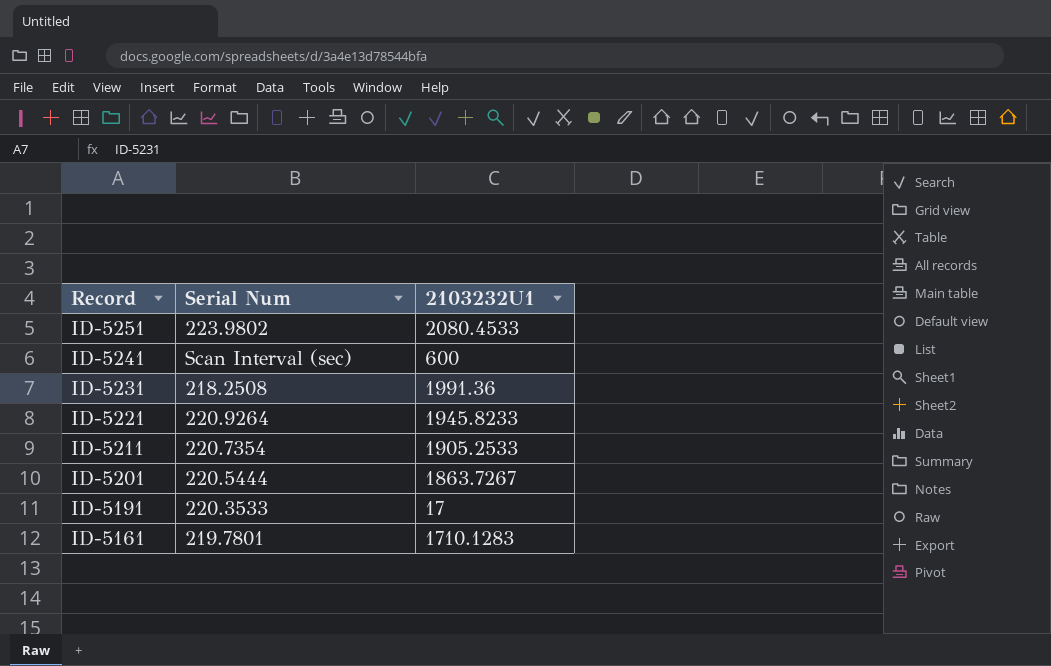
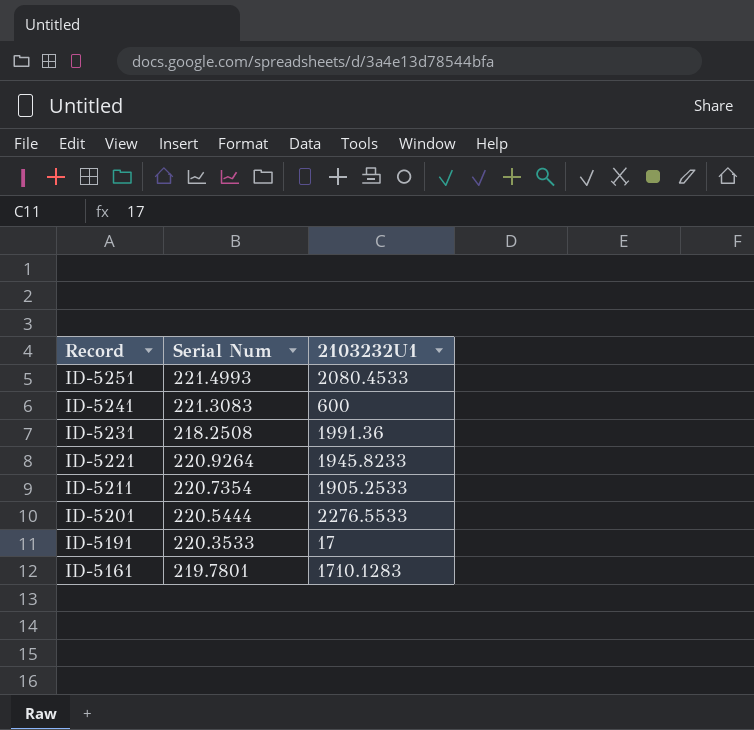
ID-5251 | Serial Num: 223.9802 -> 221.4993
ID-5241 | Serial Num: Scan Interval (sec) -> 221.3083
ID-5201 | 2103232U1: 1863.7267 -> 2276.5533

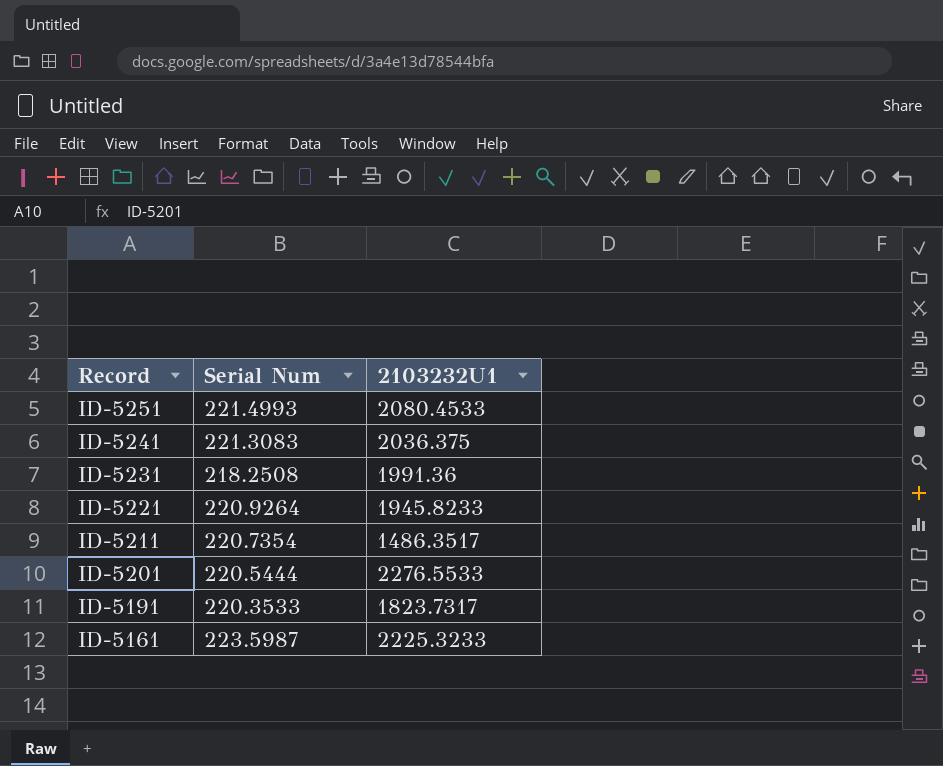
ID-5241 | 2103232U1: 600 -> 2036.375
ID-5211 | 2103232U1: 1905.2533 -> 1486.3517
ID-5191 | 2103232U1: 17 -> 1823.7317
ID-5161 | Serial Num: 219.7801 -> 223.5987
ID-5161 | 2103232U1: 1710.1283 -> 2225.3233

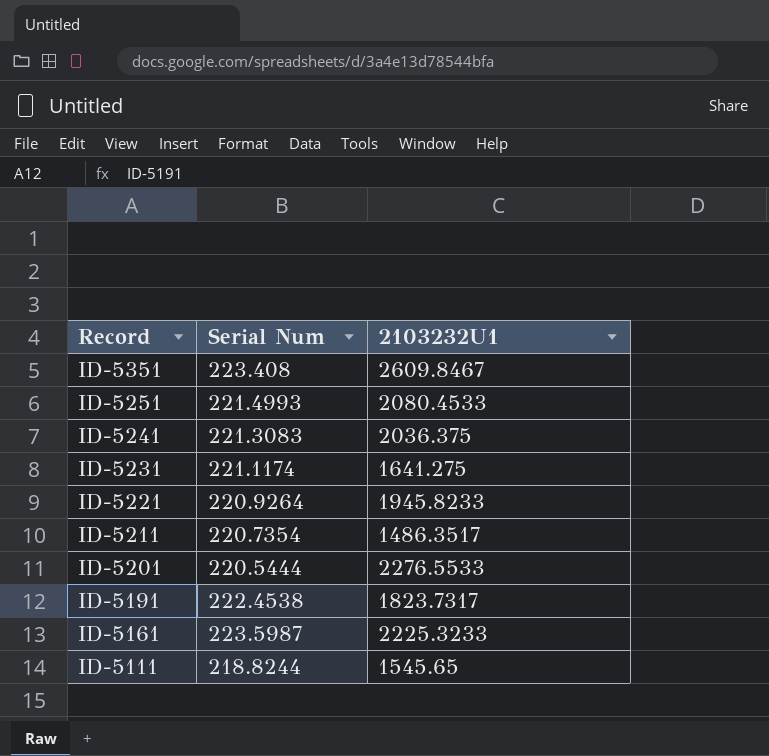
row ID-5351: none -> 223.408 | 2609.8467
ID-5231 | Serial Num: 218.2508 -> 221.1174
ID-5231 | 2103232U1: 1991.36 -> 1641.275
ID-5191 | Serial Num: 220.3533 -> 222.4538
row ID-5111: none -> 218.8244 | 1545.65

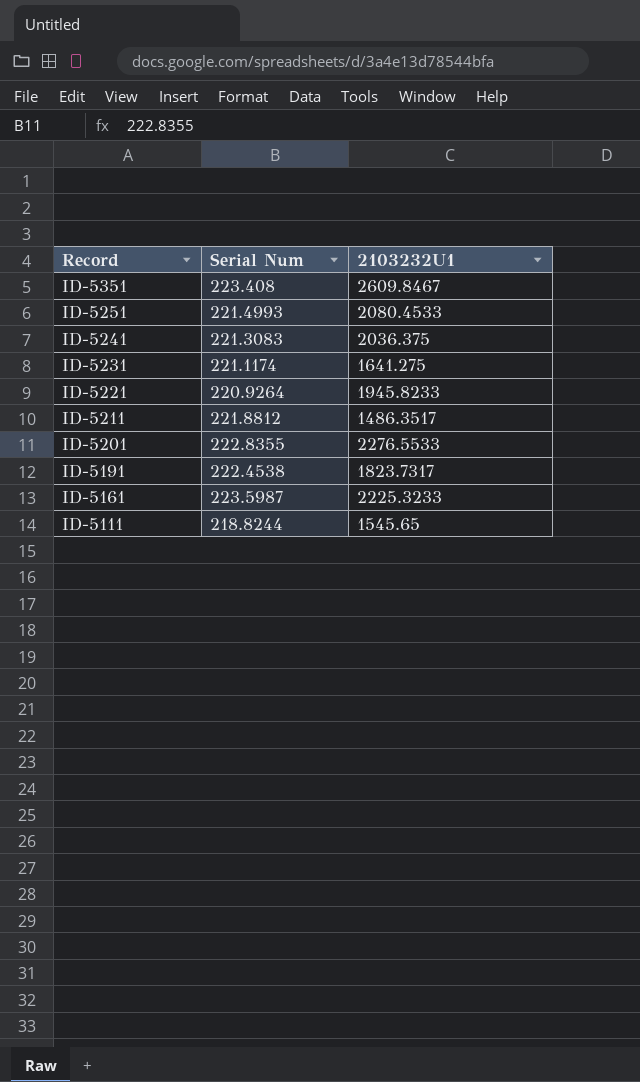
ID-5211 | Serial Num: 220.7354 -> 221.8812
ID-5201 | Serial Num: 220.5444 -> 222.8355

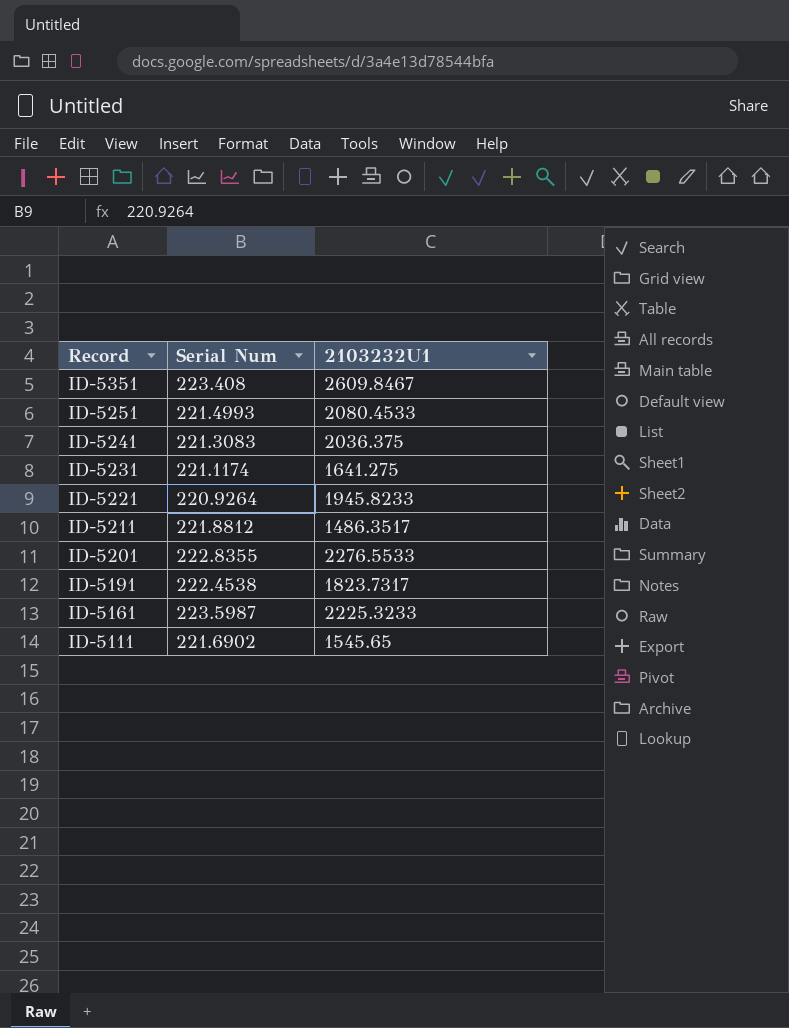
ID-5111 | Serial Num: 218.8244 -> 221.6902

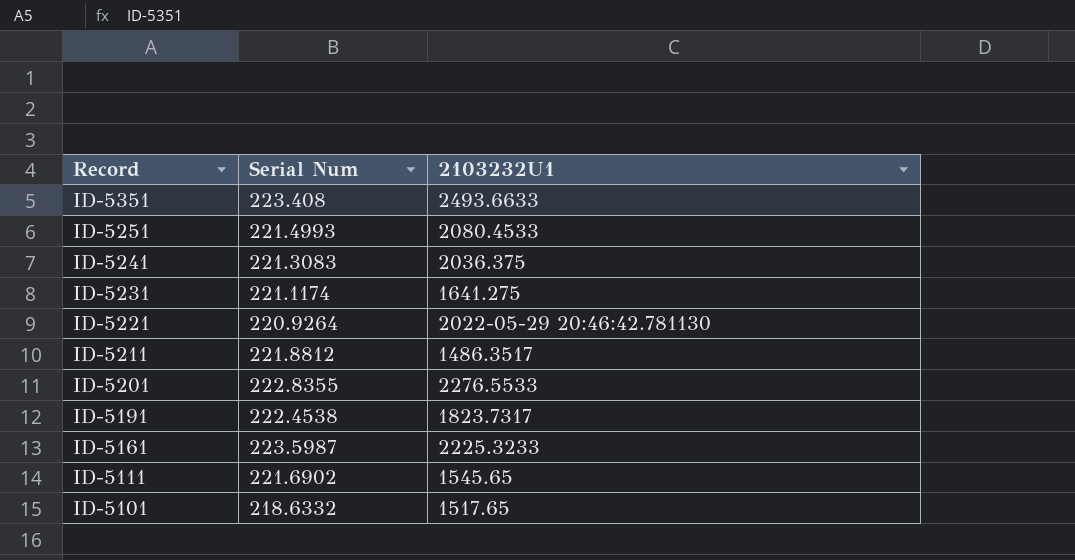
ID-5351 | 2103232U1: 2609.8467 -> 2493.6633
ID-5221 | 2103232U1: 1945.8233 -> 2022-05-29 20:46:42.781130
row ID-5101: none -> 218.6332 | 1517.65

